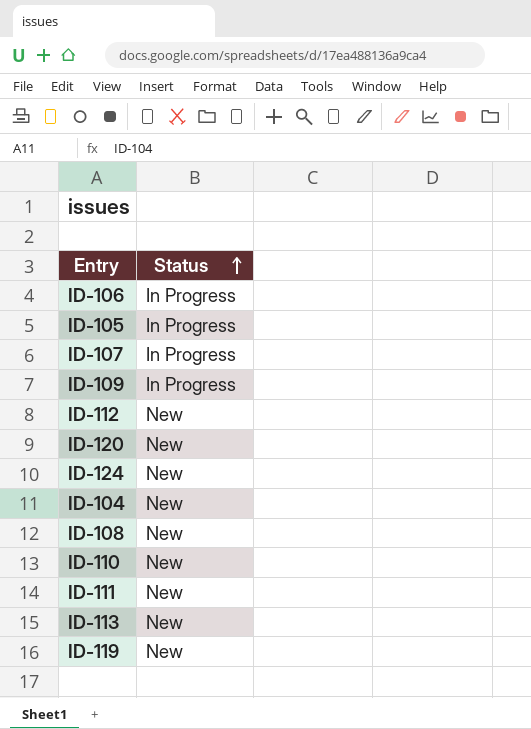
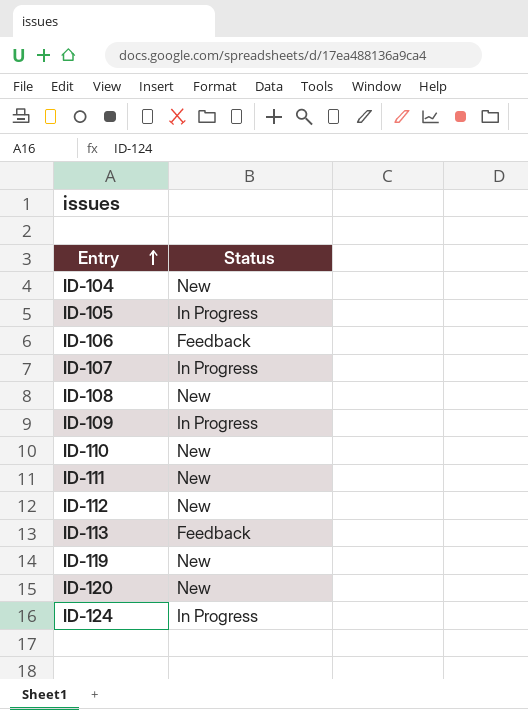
row order: Status ascending -> Entry ascending
ID-106 | Status: In Progress -> Feedback
ID-113 | Status: New -> Feedback
ID-124 | Status: New -> In Progress

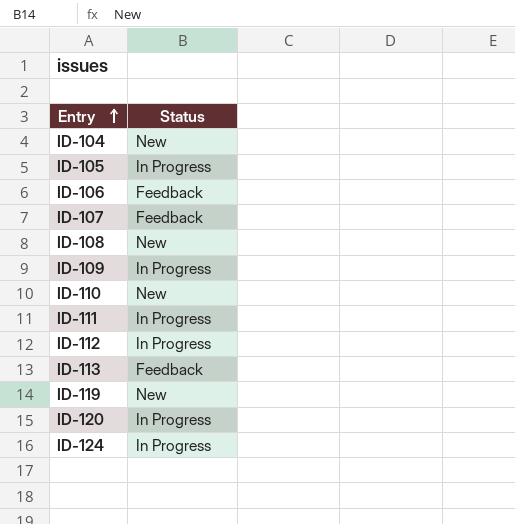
ID-107 | Status: In Progress -> Feedback
ID-111 | Status: New -> In Progress
ID-112 | Status: New -> In Progress
ID-120 | Status: New -> In Progress

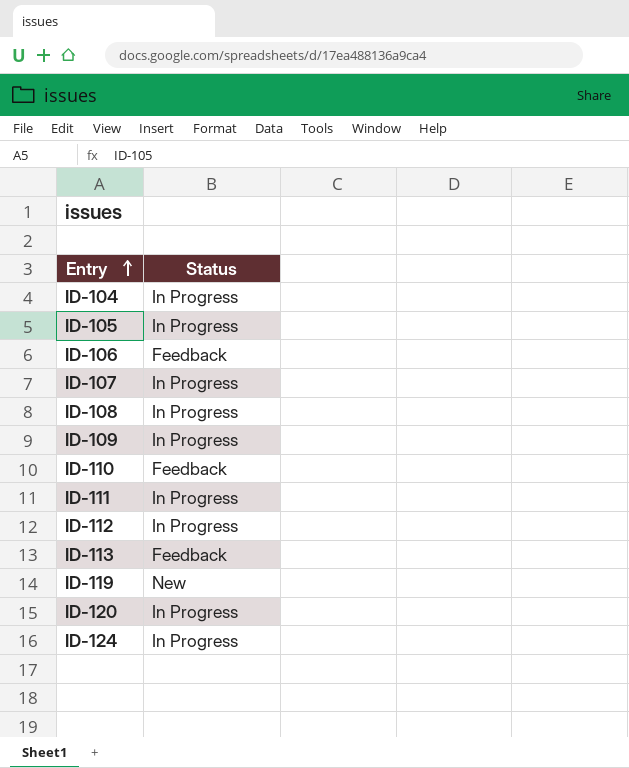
ID-104 | Status: New -> In Progress
ID-107 | Status: Feedback -> In Progress
ID-108 | Status: New -> In Progress
ID-110 | Status: New -> Feedback

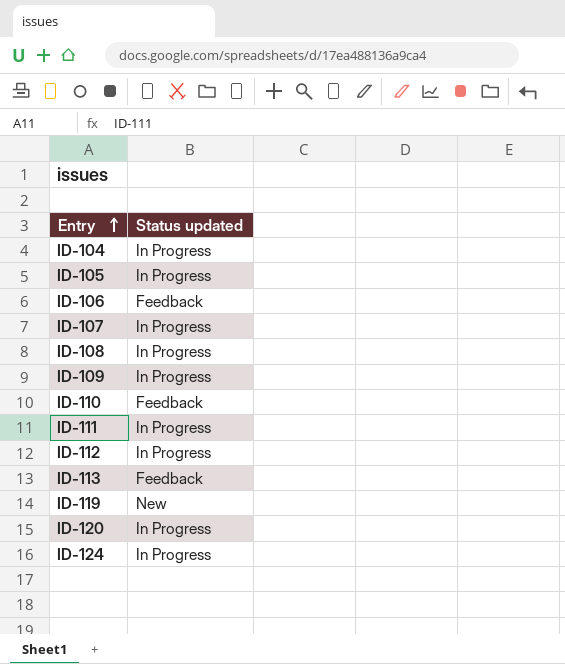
column name: Status -> Status updated

